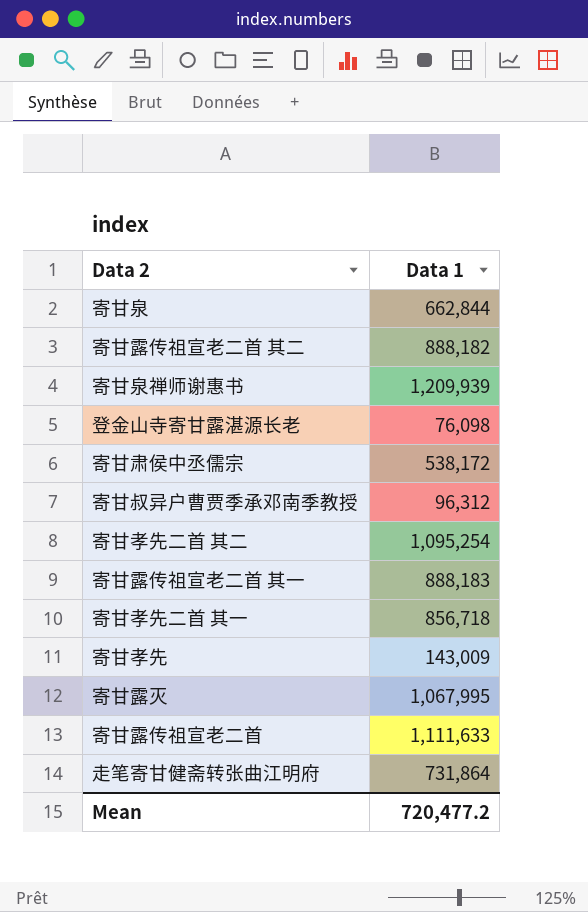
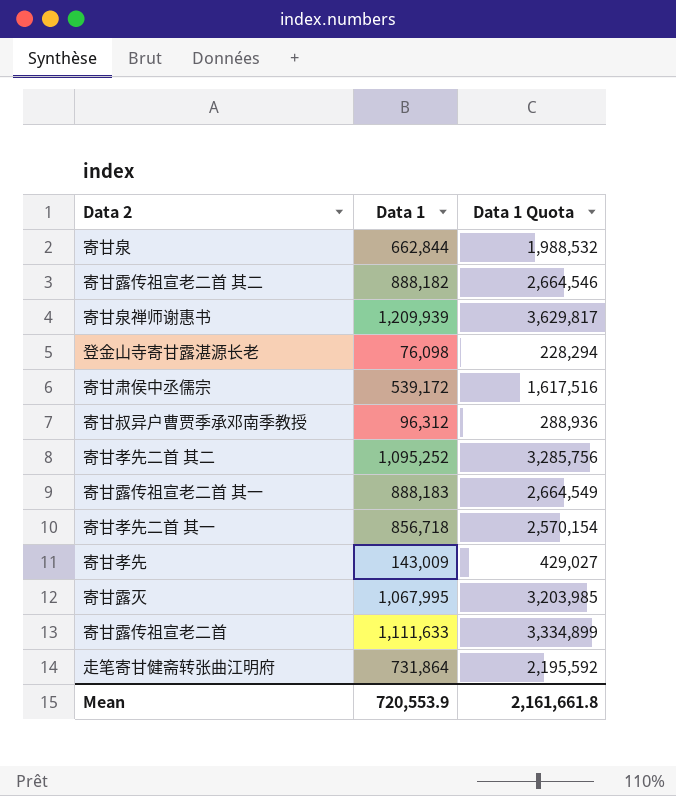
column Data 1 Quota | formula: none -> [Data 1] * 3
寄甘肃侯中丞儒宗 | Data 1: 538,172 -> 539,172
寄甘孝先二首 其二 | Data 1: 1,095,254 -> 1,095,252
Mean | Data 1: 720,477.2 -> 720,553.9

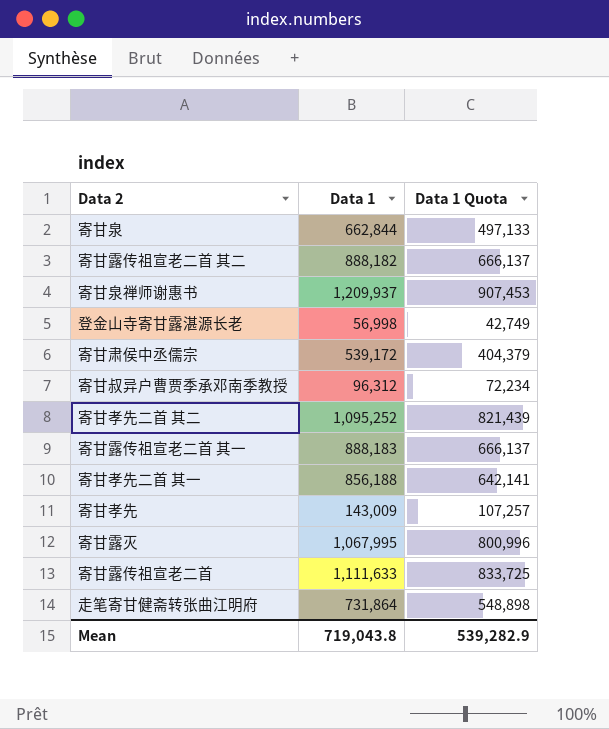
column Data 1 Quota | formula: [Data 1] * 3 -> [Data 1] * 0.75
寄甘泉禅师谢惠书 | Data 1: 1,209,939 -> 1,209,937
登金山寺寄甘露湛源长老 | Data 1: 76,098 -> 56,998
寄甘孝先二首 其一 | Data 1: 856,718 -> 856,188
Mean | Data 1: 720,553.9 -> 719,043.8
Mean | Data 1 Quota: 2,161,661.8 -> 539,282.9

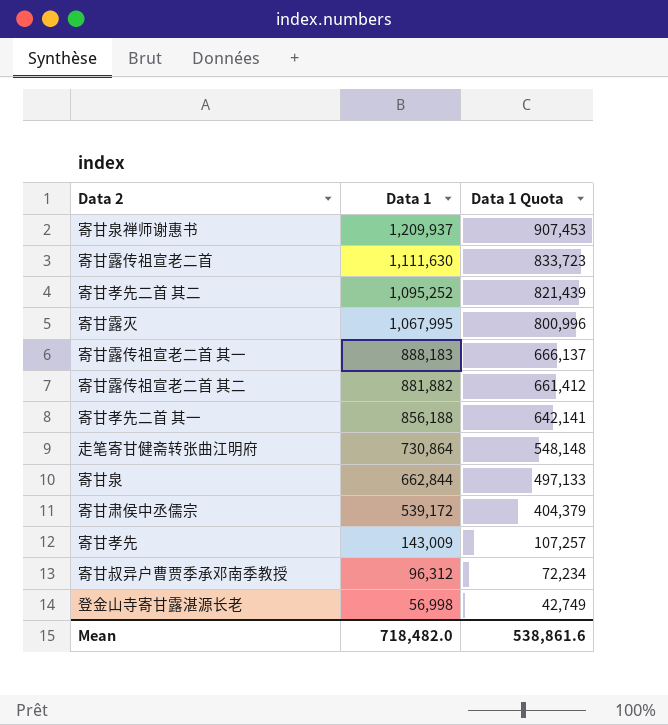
row order: none -> Data 1 descending
寄甘露传祖宣老二首 | Data 1: 1,111,633 -> 1,111,630
寄甘露传祖宣老二首 | Data 1 Quota: 833,725 -> 833,723
寄甘露传祖宣老二首 其二 | Data 1: 888,182 -> 881,882
寄甘露传祖宣老二首 其二 | Data 1 Quota: 666,137 -> 661,412
走笔寄甘健斋转张曲江明府 | Data 1: 731,864 -> 730,864
走笔寄甘健斋转张曲江明府 | Data 1 Quota: 548,898 -> 548,148
Mean | Data 1: 719,043.8 -> 718,482.0
Mean | Data 1 Quota: 539,282.9 -> 538,861.6

